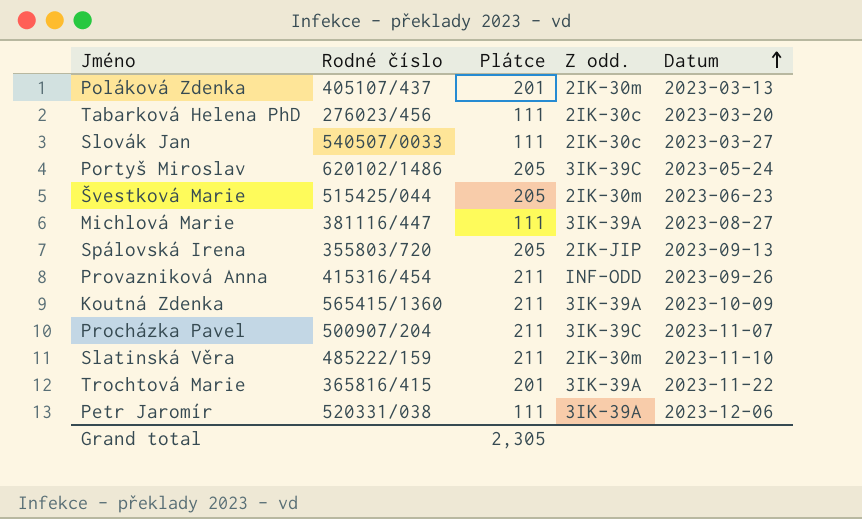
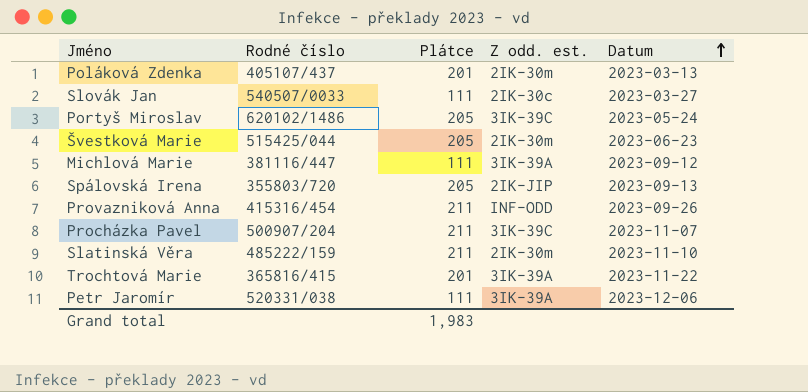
column name: Z odd. -> Z odd. est.
row Tabarková Helena PhD: 276023/456 | 111 | 2IK-30c | 2023-03-20 -> none
row Koutná Zdenka: 565415/1360 | 211 | 3IK-39A | 2023-10-09 -> none
Michlová Marie | Datum: 2023-08-27 -> 2023-09-12
Grand total | Plátce: 2,305 -> 1,983

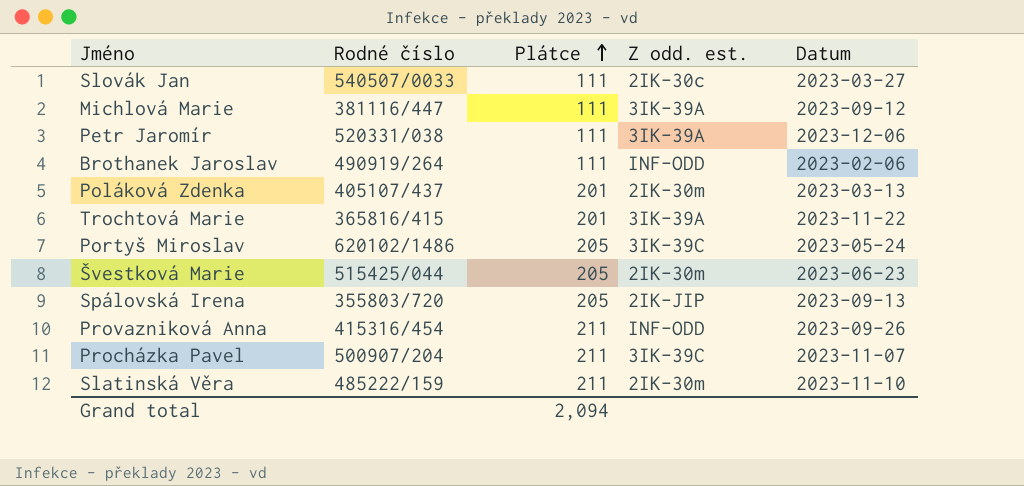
row order: Datum ascending -> Plátce ascending
row Brothanek Jaroslav: none -> 490919/264 | 111 | INF-ODD | 2023-02-06
Grand total | Plátce: 1,983 -> 2,094

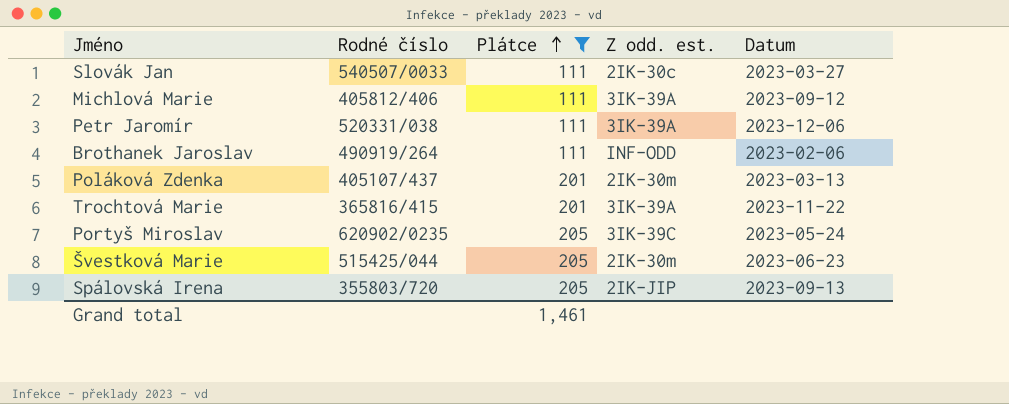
filter: none -> Plátce != 211
Michlová Marie | Rodné číslo: 381116/447 -> 405812/406
Portyš Miroslav | Rodné číslo: 620102/1486 -> 620902/0235
Grand total | Plátce: 2,094 -> 1,461

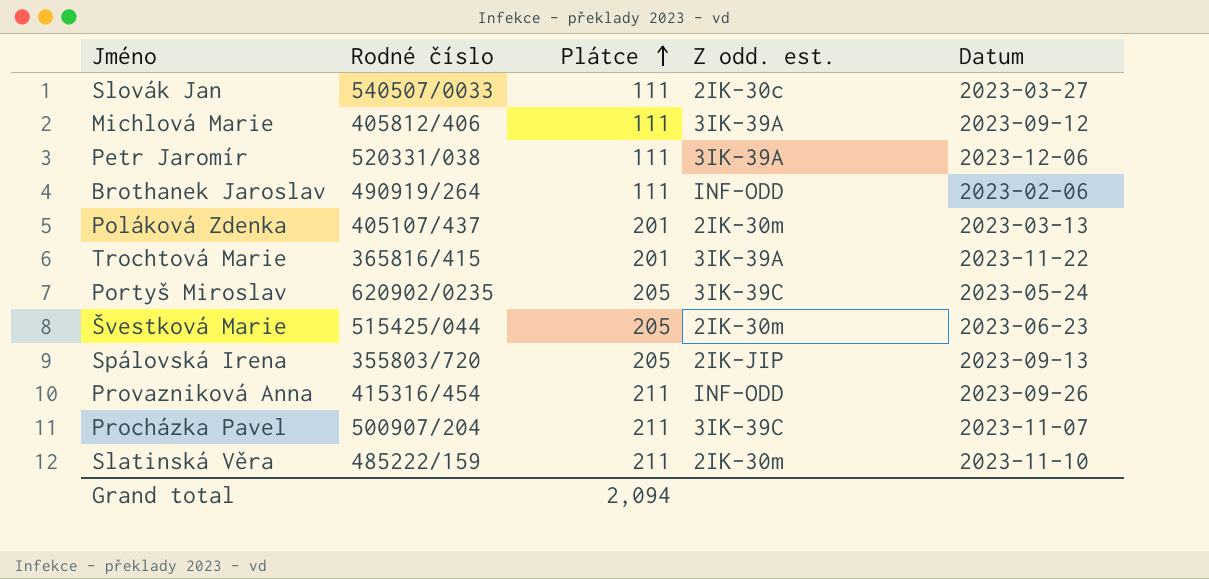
filter: Plátce != 211 -> none
Grand total | Plátce: 1,461 -> 2,094

